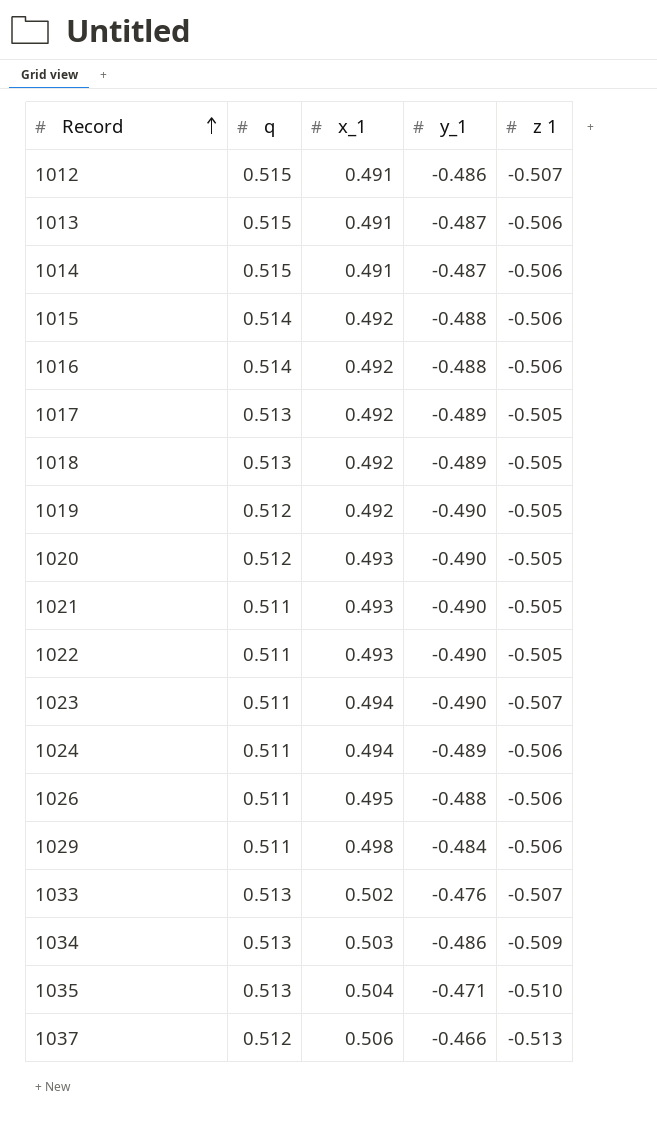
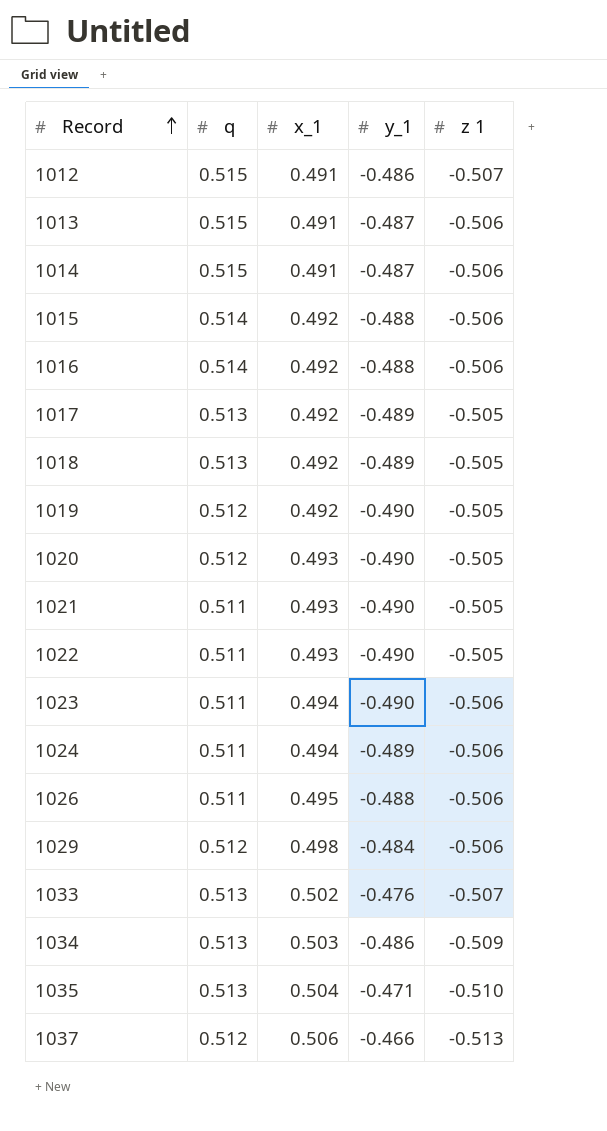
1023 | z 1: -0.507 -> -0.506
1029 | q: 0.511 -> 0.512

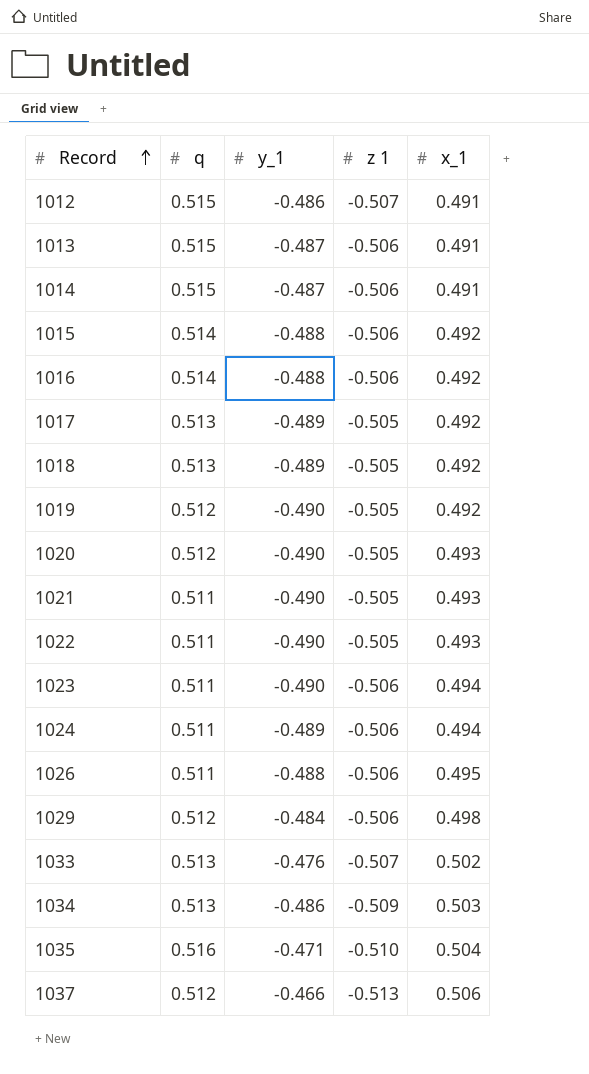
column x_1 | position: 3 -> 5
1035 | q: 0.513 -> 0.516

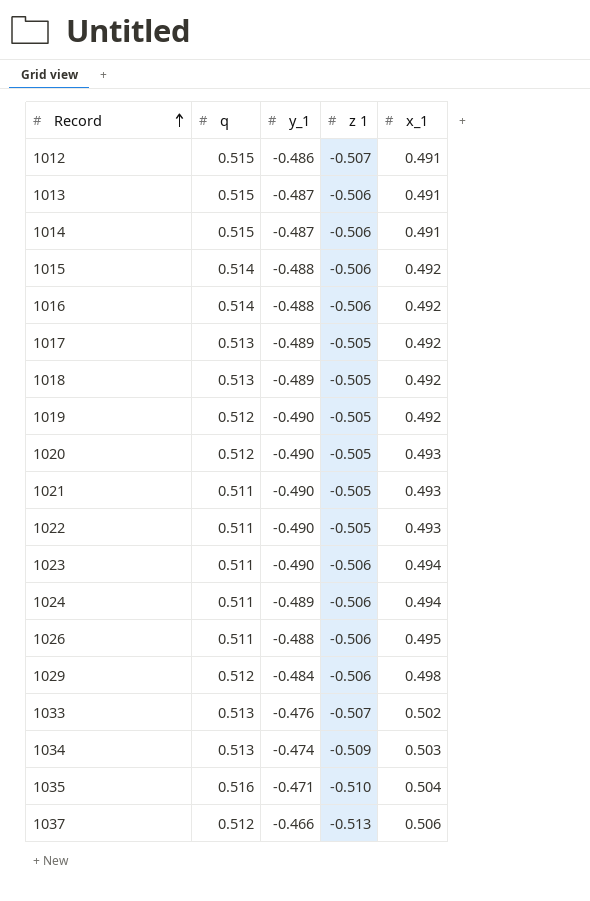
1034 | y_1: -0.486 -> -0.474

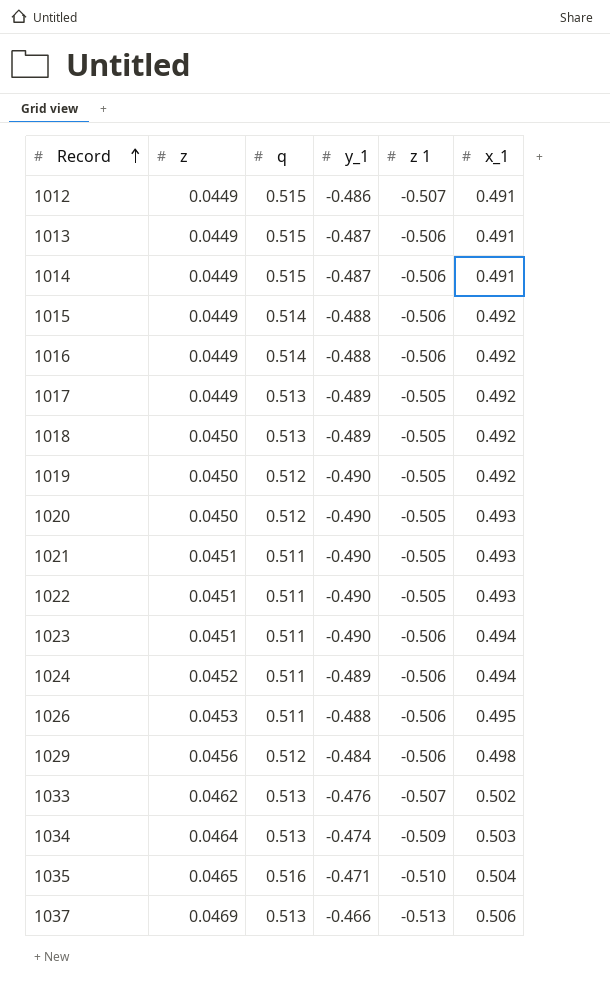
column z | position: none -> 2
1037 | q: 0.512 -> 0.513

